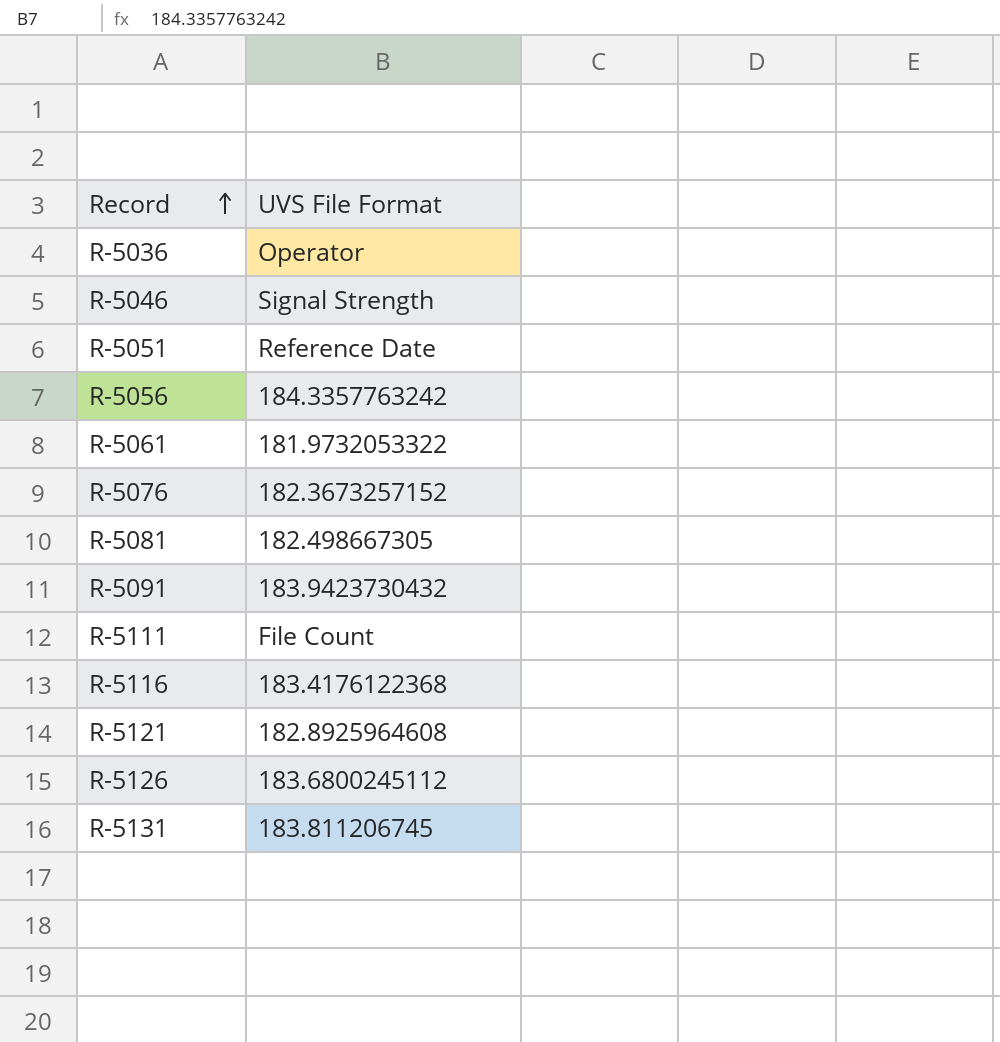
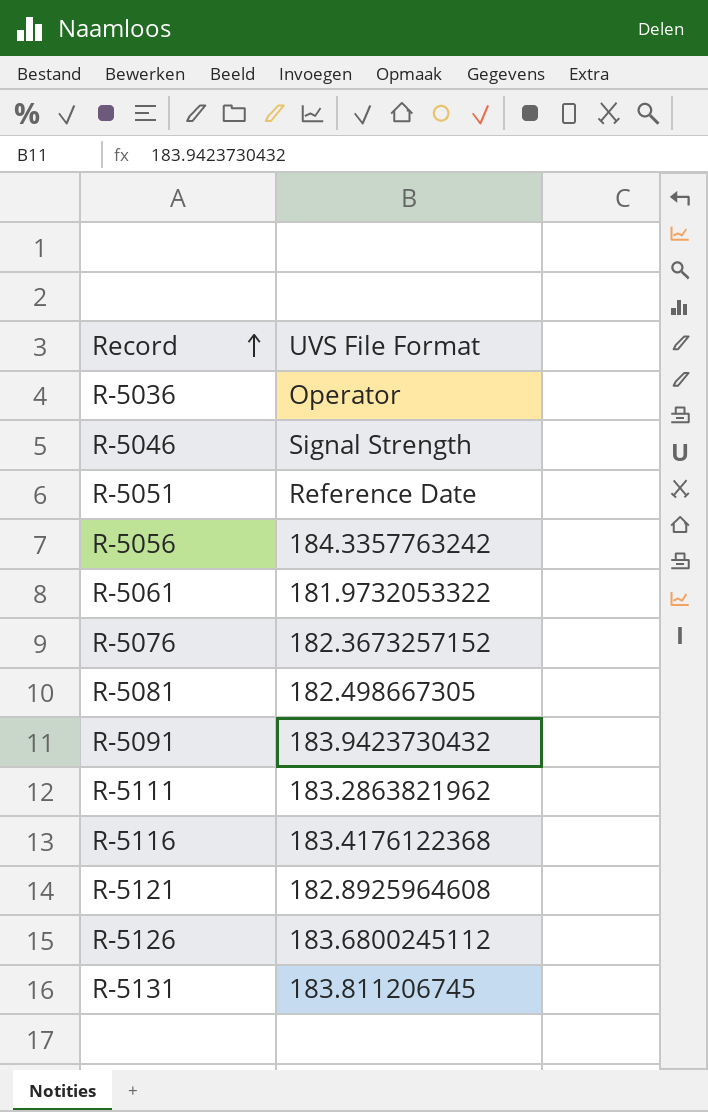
R-5111 | UVS File Format: File Count -> 183.2863821962

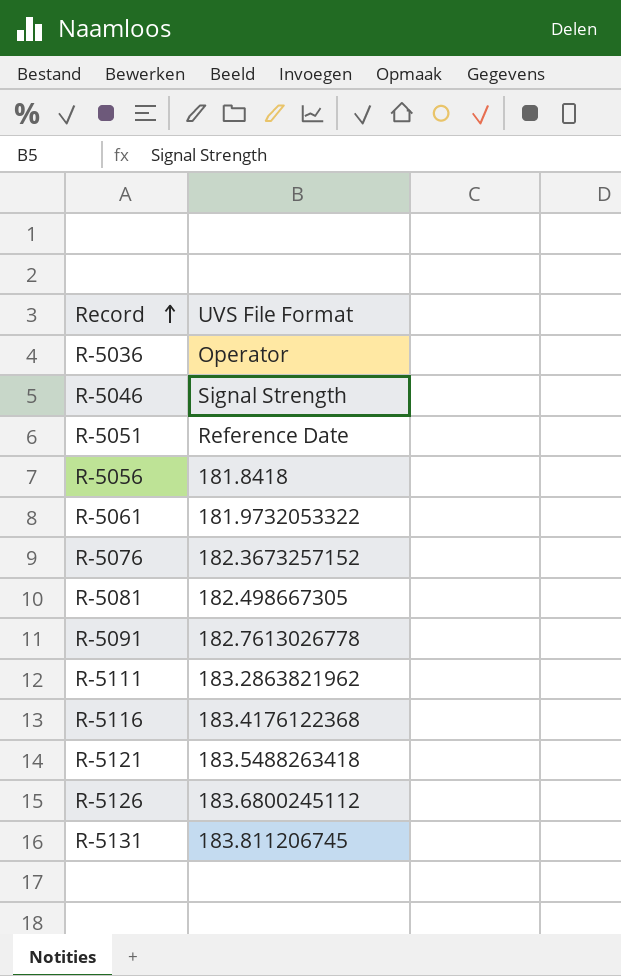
R-5056 | UVS File Format: 184.3357763242 -> 181.8418
R-5091 | UVS File Format: 183.9423730432 -> 182.7613026778
R-5121 | UVS File Format: 182.8925964608 -> 183.5488263418

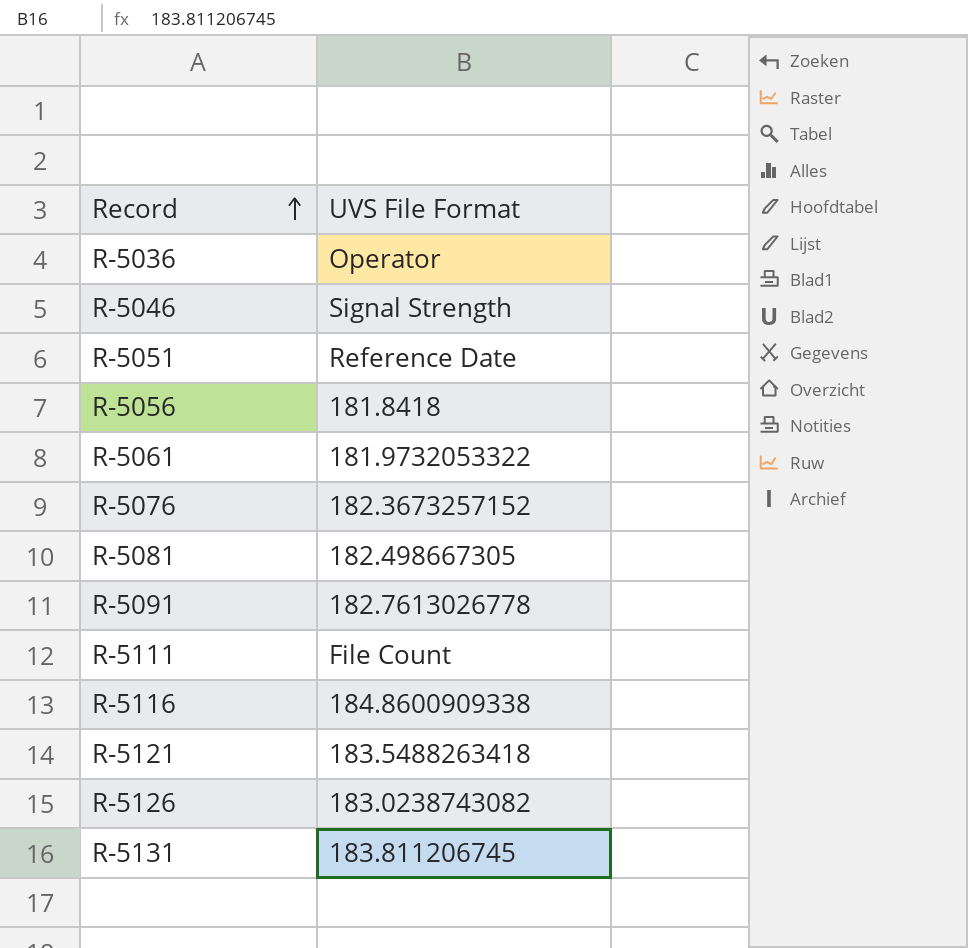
R-5111 | UVS File Format: 183.2863821962 -> File Count
R-5116 | UVS File Format: 183.4176122368 -> 184.8600909338
R-5126 | UVS File Format: 183.6800245112 -> 183.0238743082

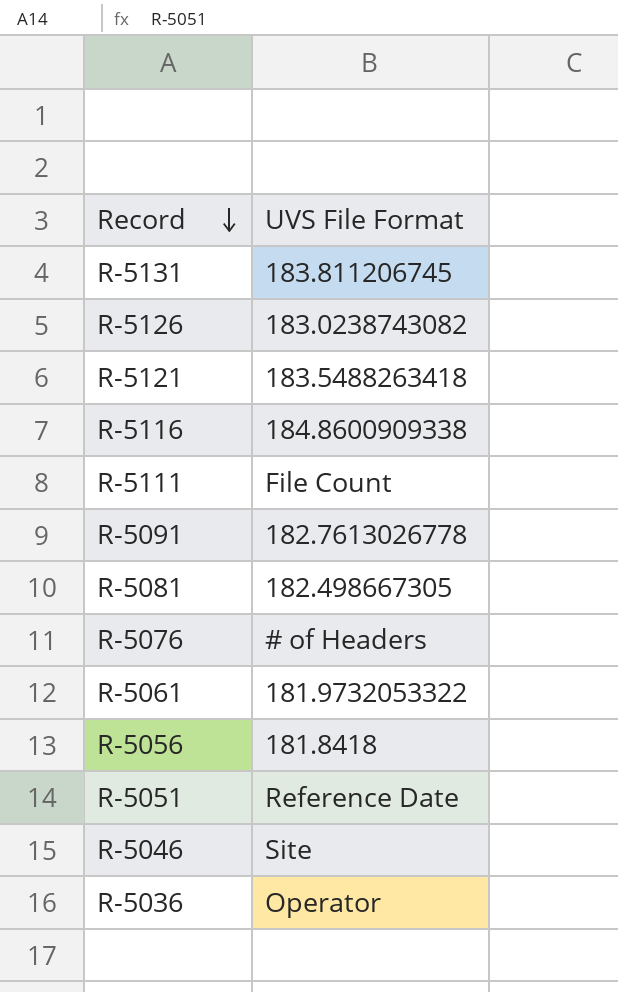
row order: Record ascending -> Record descending
R-5076 | UVS File Format: 182.3673257152 -> # of Headers
R-5046 | UVS File Format: Signal Strength -> Site

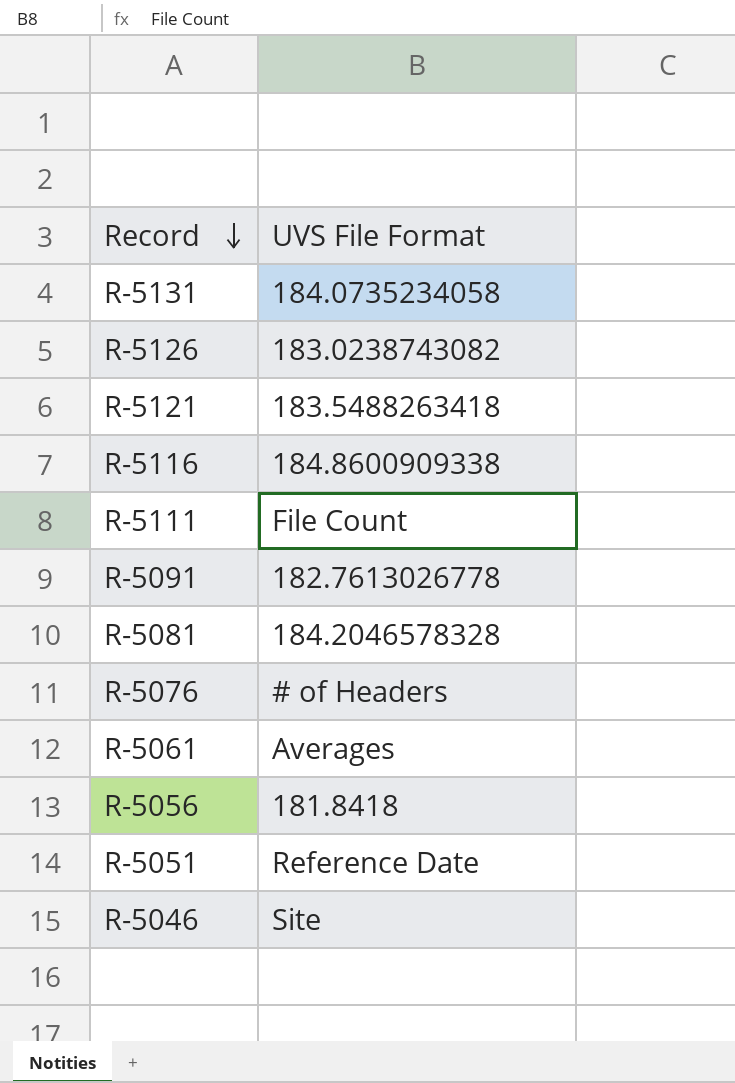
row R-5036: Operator -> none
R-5131 | UVS File Format: 183.811206745 -> 184.0735234058
R-5081 | UVS File Format: 182.498667305 -> 184.2046578328
R-5061 | UVS File Format: 181.9732053322 -> Averages

